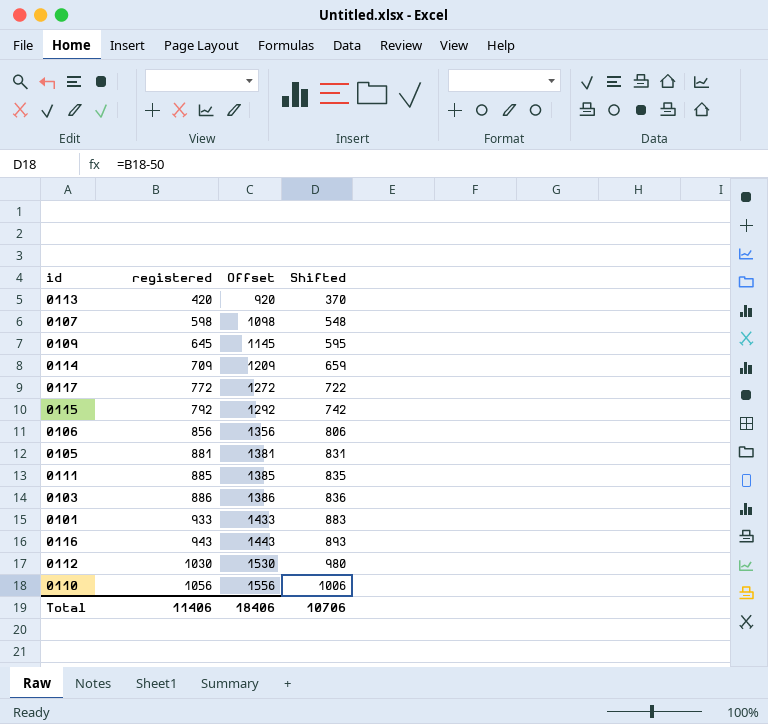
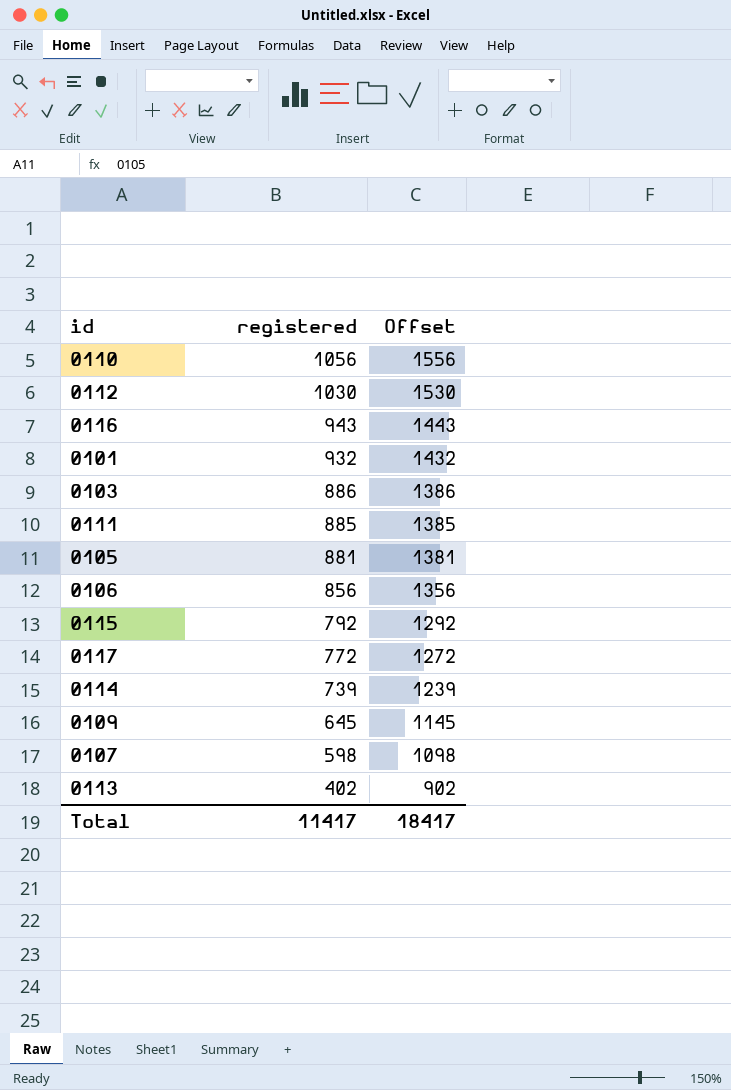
row order: registered ascending -> registered descending
column Shifted | formula: [registered] - 50 -> none
0101 | registered: 933 -> 932
0101 | Offset: 1433 -> 1432
0114 | registered: 709 -> 739
0114 | Offset: 1209 -> 1239
0113 | registered: 420 -> 402
0113 | Offset: 920 -> 902
Total | registered: 11406 -> 11417
Total | Offset: 18406 -> 18417

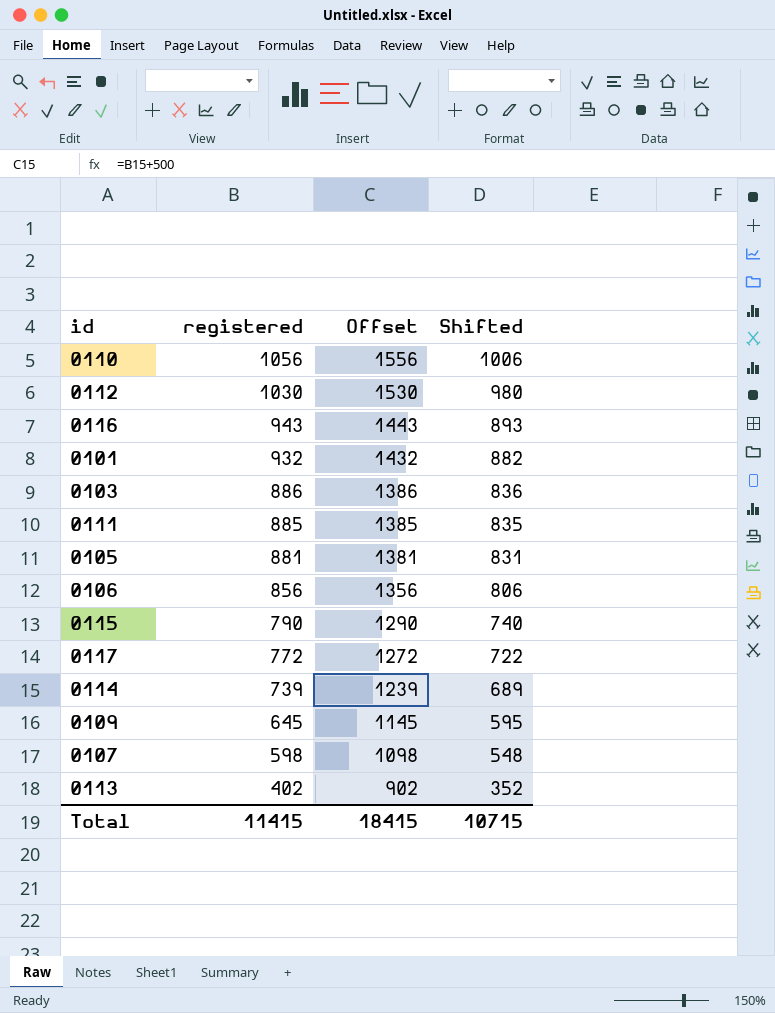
column Shifted | formula: none -> [registered] - 50
0115 | registered: 792 -> 790
0115 | Offset: 1292 -> 1290
Total | registered: 11417 -> 11415
Total | Offset: 18417 -> 18415

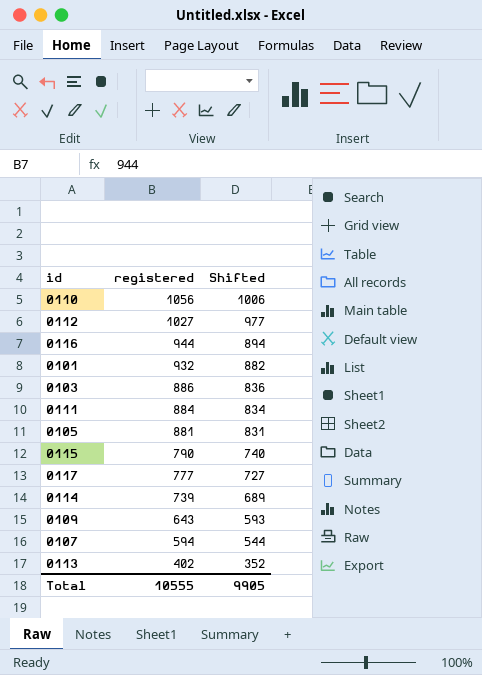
column Offset | formula: [registered] + 500 -> none
row 0106: 856 | 1356 | 806 -> none
0112 | registered: 1030 -> 1027
0112 | Shifted: 980 -> 977
0116 | registered: 943 -> 944
0116 | Shifted: 893 -> 894
0111 | registered: 885 -> 884
0111 | Shifted: 835 -> 834
0117 | registered: 772 -> 777
0117 | Shifted: 722 -> 727
0109 | registered: 645 -> 643
0109 | Shifted: 595 -> 593
0107 | registered: 598 -> 594
0107 | Shifted: 548 -> 544
Total | registered: 11415 -> 10555
Total | Shifted: 10715 -> 9905

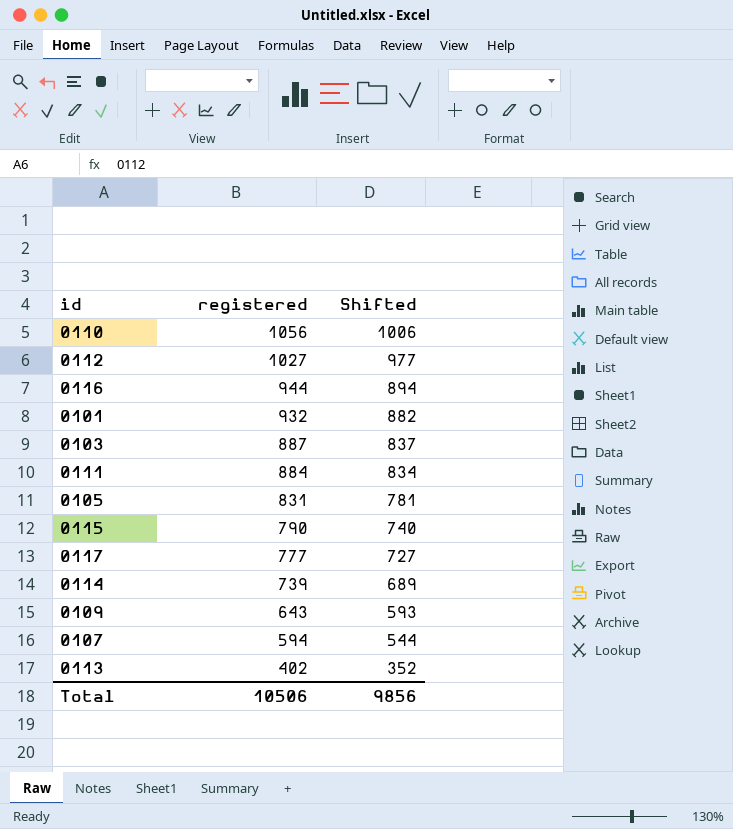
0103 | registered: 886 -> 887
0103 | Shifted: 836 -> 837
0105 | registered: 881 -> 831
0105 | Shifted: 831 -> 781
Total | registered: 10555 -> 10506
Total | Shifted: 9905 -> 9856

